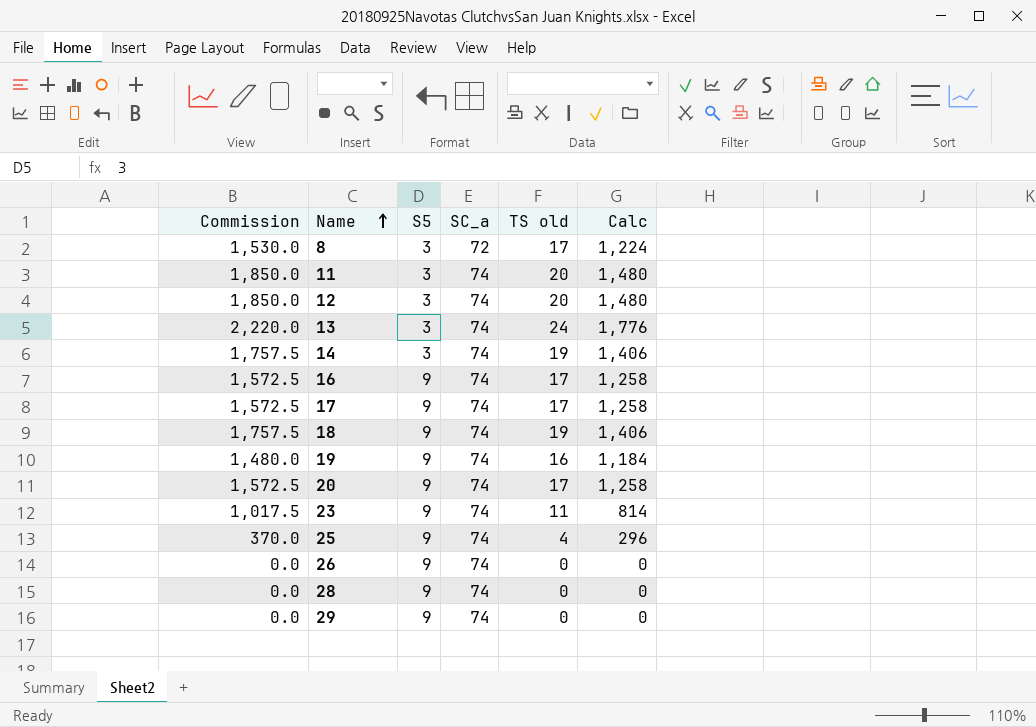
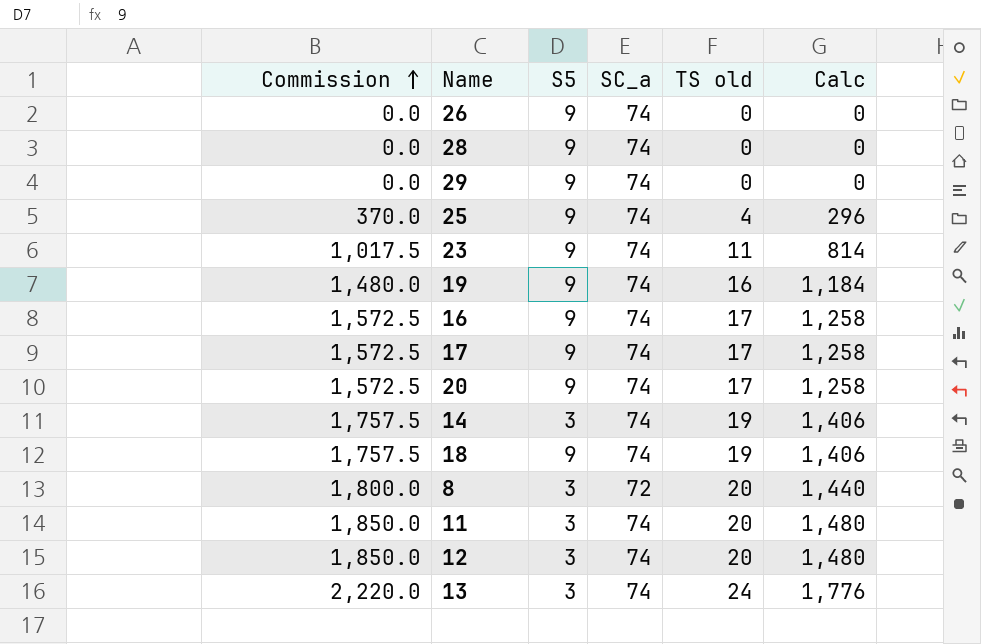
row order: Name ascending -> Commission ascending
8 | Commission: 1,530.0 -> 1,800.0
8 | TS old: 17 -> 20
8 | Calc: 1,224 -> 1,440

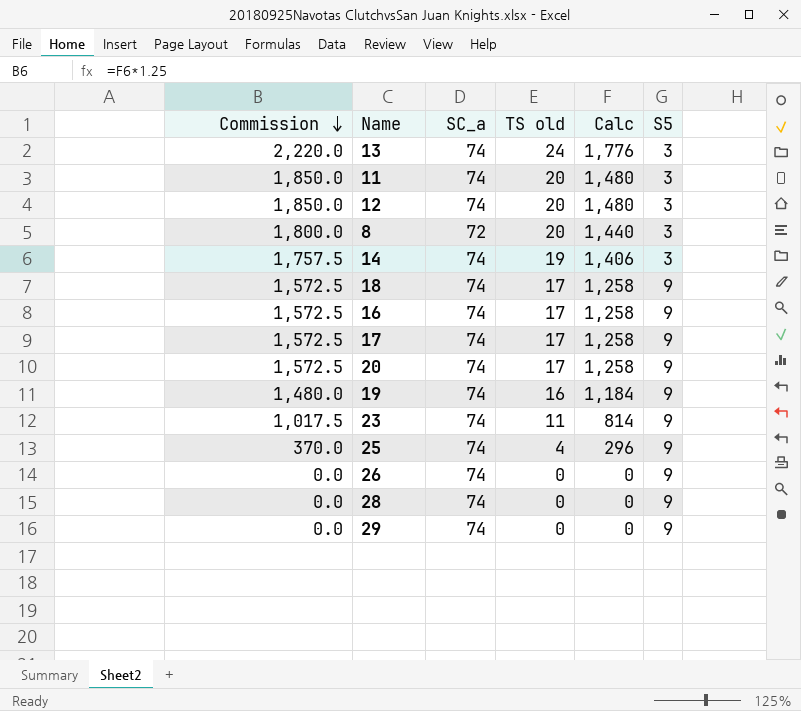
row order: Commission ascending -> Commission descending
column S5 | position: 3 -> 6
18 | Commission: 1,757.5 -> 1,572.5
18 | TS old: 19 -> 17
18 | Calc: 1,406 -> 1,258

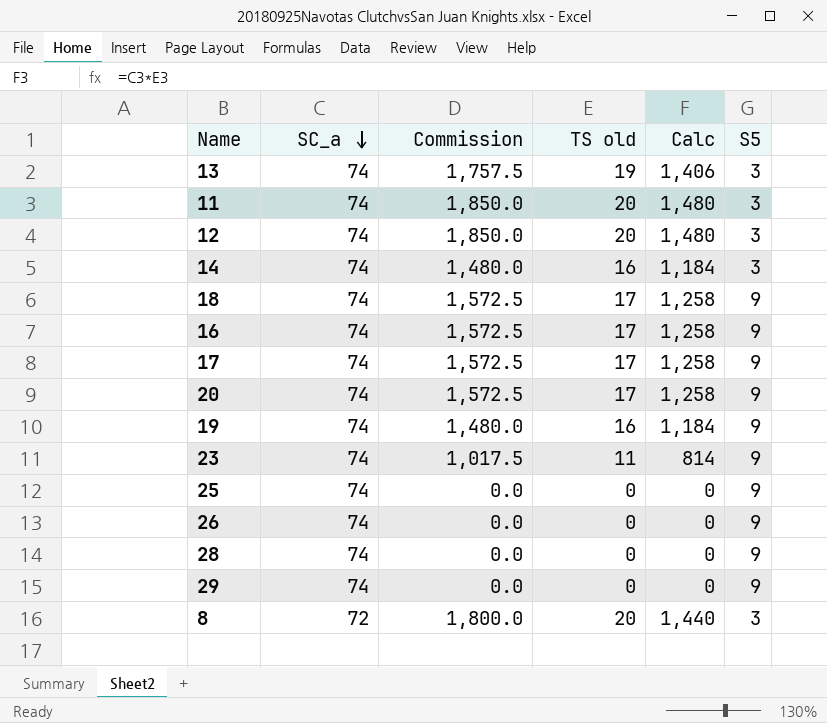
row order: Commission descending -> SC_a descending
column Commission | position: 1 -> 3
13 | Commission: 2,220.0 -> 1,757.5
13 | TS old: 24 -> 19
13 | Calc: 1,776 -> 1,406
14 | Commission: 1,757.5 -> 1,480.0
14 | TS old: 19 -> 16
14 | Calc: 1,406 -> 1,184
25 | Commission: 370.0 -> 0.0
25 | TS old: 4 -> 0
25 | Calc: 296 -> 0

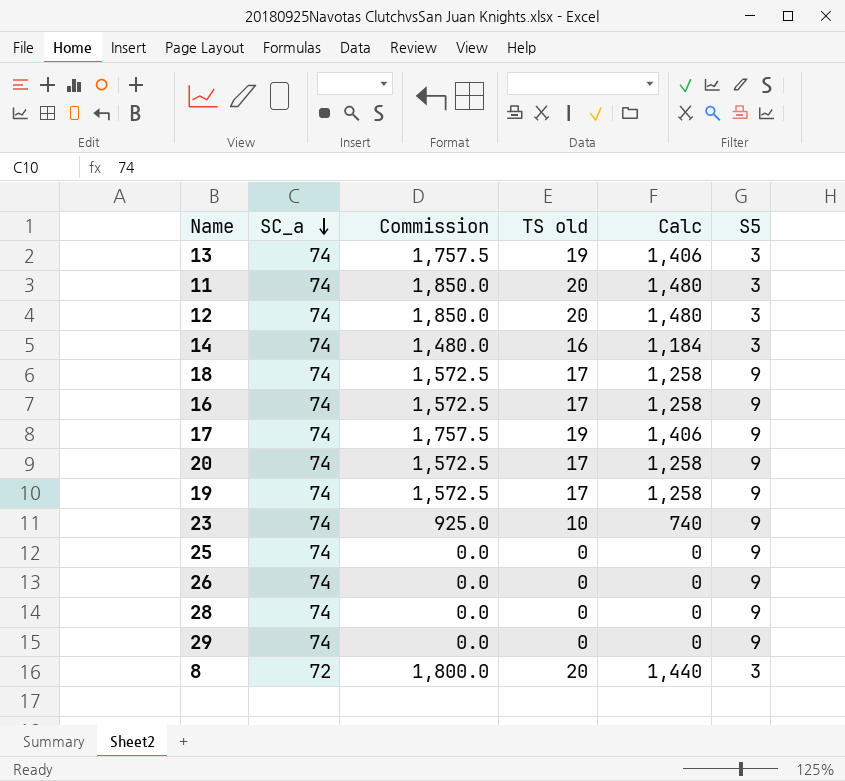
17 | Commission: 1,572.5 -> 1,757.5
17 | TS old: 17 -> 19
17 | Calc: 1,258 -> 1,406
19 | Commission: 1,480.0 -> 1,572.5
19 | TS old: 16 -> 17
19 | Calc: 1,184 -> 1,258
23 | Commission: 1,017.5 -> 925.0
23 | TS old: 11 -> 10
23 | Calc: 814 -> 740

